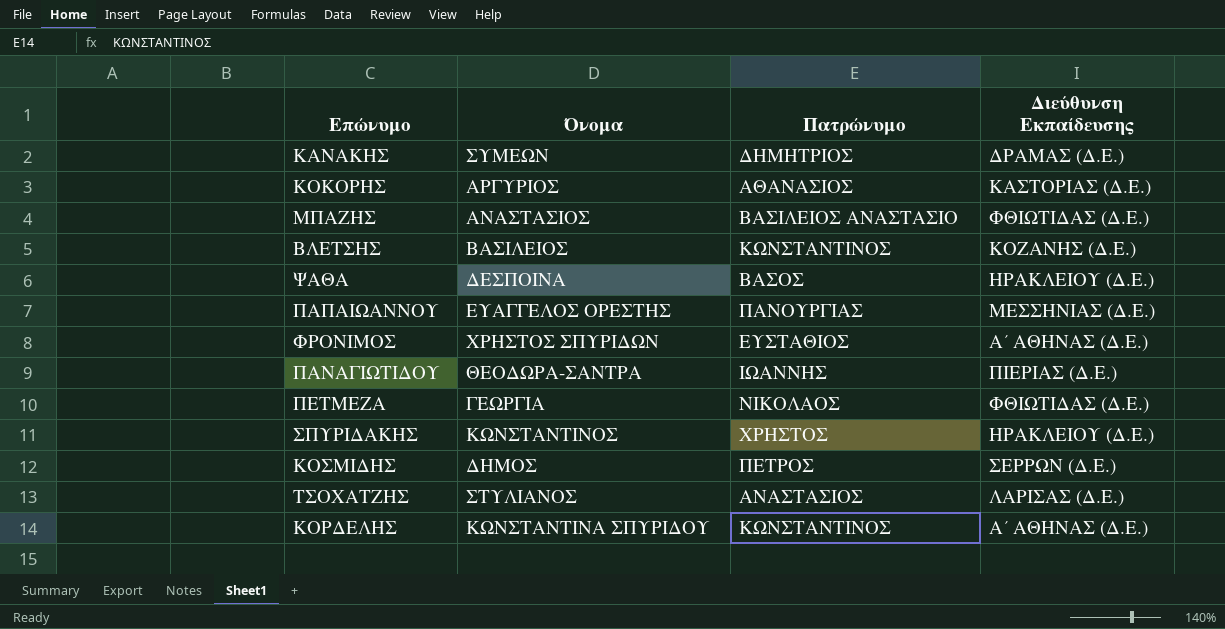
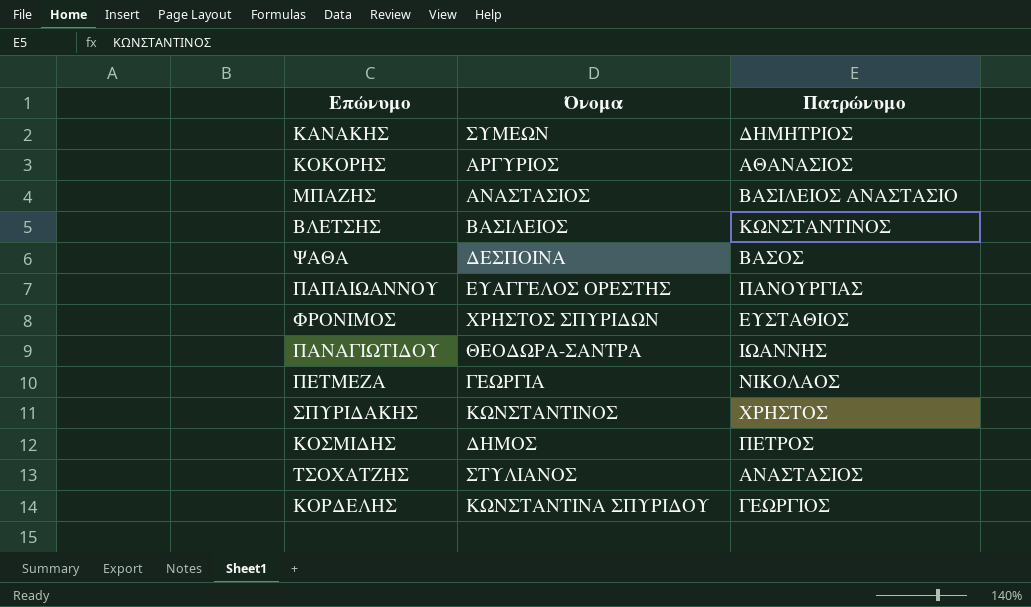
column Διεύθυνση Εκπαίδευσης | position: 4 -> none
ΚΟΡΔΕΛΗΣ | Πατρώνυμο: ΚΩΝΣΤΑΝΤΙΝΟΣ -> ΓΕΩΡΓΙΟΣ

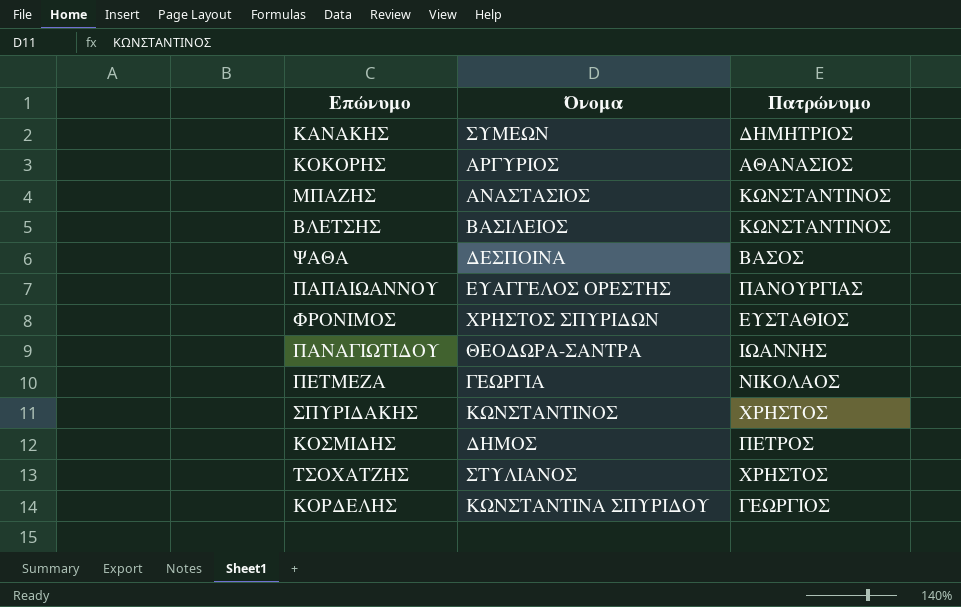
ΜΠΑΖΗΣ | Πατρώνυμο: ΒΑΣΙΛΕΙΟΣ ΑΝΑΣΤΑΣΙΟ -> ΚΩΝΣΤΑΝΤΙΝΟΣ
ΤΣΟΧΑΤΖΗΣ | Πατρώνυμο: ΑΝΑΣΤΑΣΙΟΣ -> ΧΡΗΣΤΟΣ

